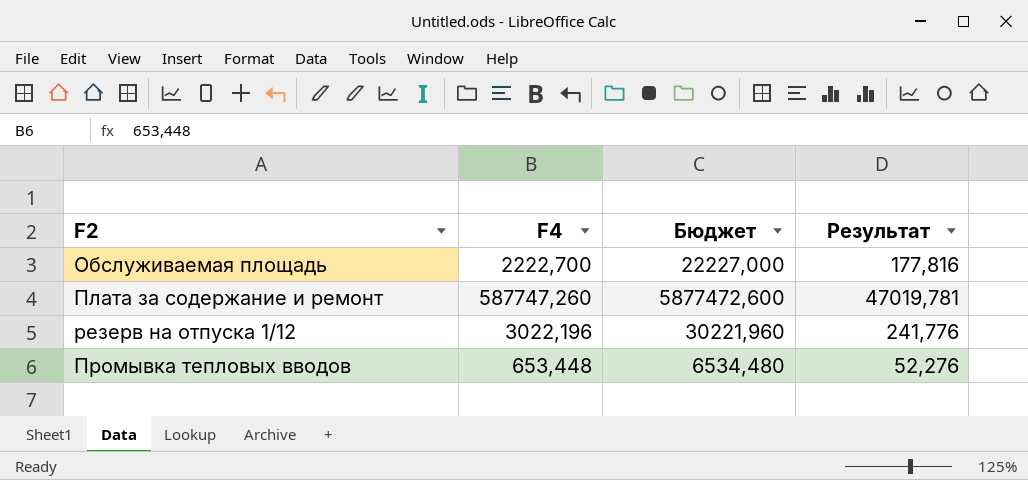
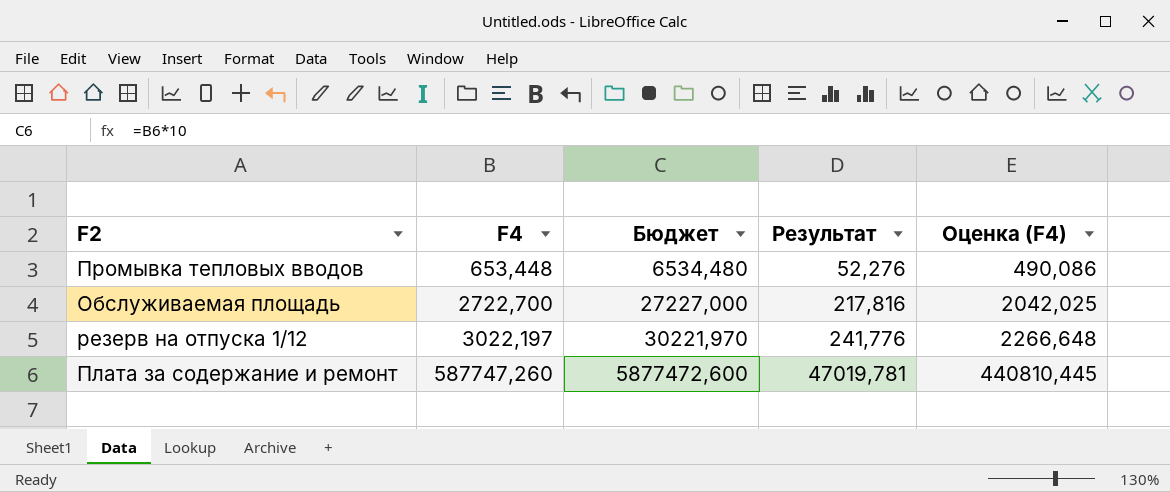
row order: none -> F4 ascending
column Оценка (F4) | formula: none -> [F4] * 0,75
Обслуживаемая площадь | F4: 2222,700 -> 2722,700
Обслуживаемая площадь | Бюджет: 22227,000 -> 27227,000
Обслуживаемая площадь | Результат: 177,816 -> 217,816
резерв на отпуска 1/12 | F4: 3022,196 -> 3022,197
резерв на отпуска 1/12 | Бюджет: 30221,960 -> 30221,970

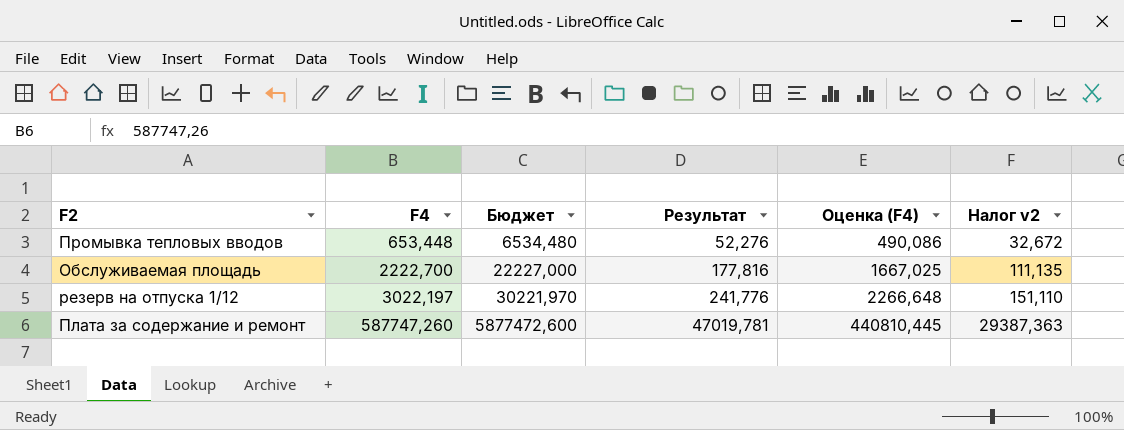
column Налог v2 | formula: none -> [F4] * 0,05
Обслуживаемая площадь | F4: 2722,700 -> 2222,700
Обслуживаемая площадь | Бюджет: 27227,000 -> 22227,000
Обслуживаемая площадь | Результат: 217,816 -> 177,816
Обслуживаемая площадь | Оценка (F4): 2042,025 -> 1667,025

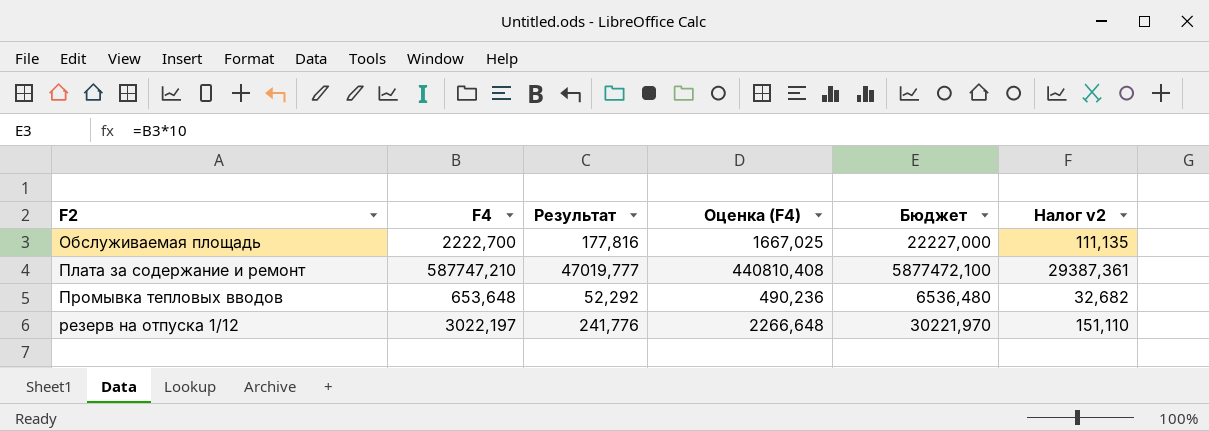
row order: F4 ascending -> F2 ascending
column Бюджет | position: 3 -> 5
Плата за содержание и ремонт | F4: 587747,260 -> 587747,210
Плата за содержание и ремонт | Результат: 47019,781 -> 47019,777
Плата за содержание и ремонт | Оценка (F4): 440810,445 -> 440810,408
Плата за содержание и ремонт | Бюджет: 5877472,600 -> 5877472,100
Плата за содержание и ремонт | Налог v2: 29387,363 -> 29387,361
Промывка тепловых вводов | F4: 653,448 -> 653,648
Промывка тепловых вводов | Результат: 52,276 -> 52,292
Промывка тепловых вводов | Оценка (F4): 490,086 -> 490,236
Промывка тепловых вводов | Бюджет: 6534,480 -> 6536,480
Промывка тепловых вводов | Налог v2: 32,672 -> 32,682

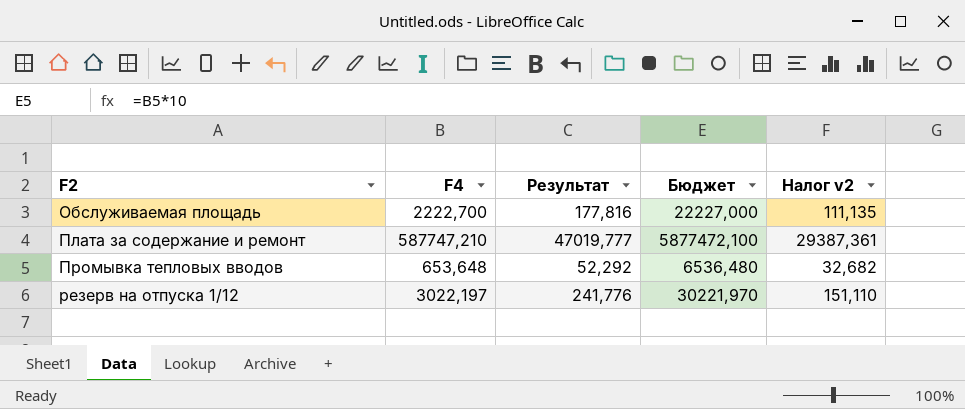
column Оценка (F4) | formula: [F4] * 0,75 -> none

